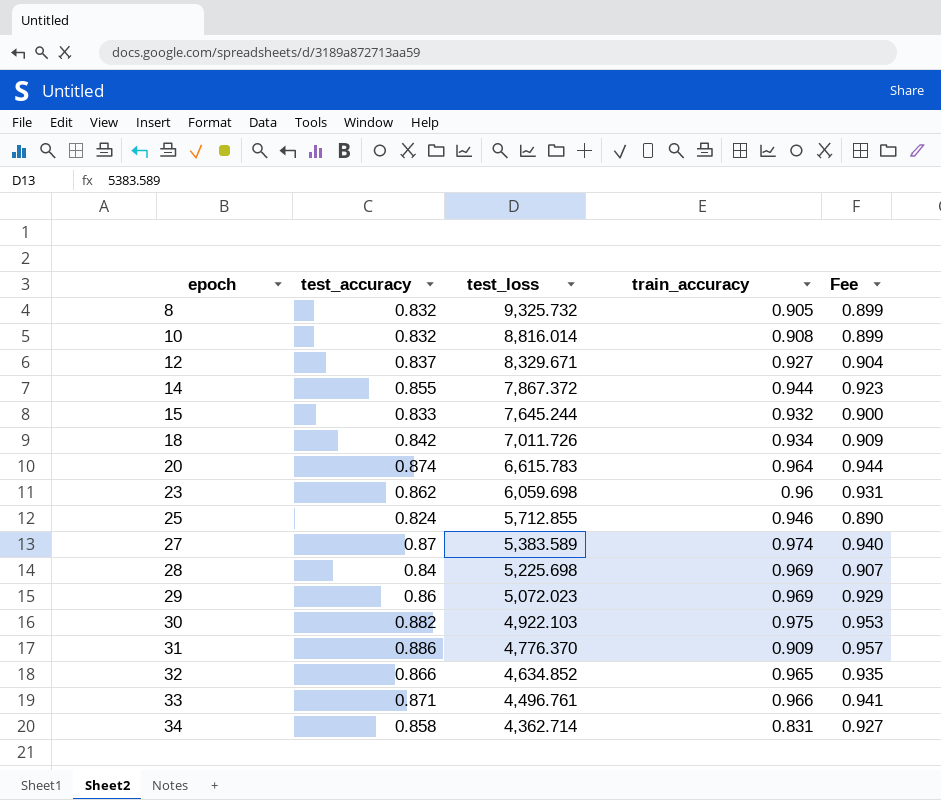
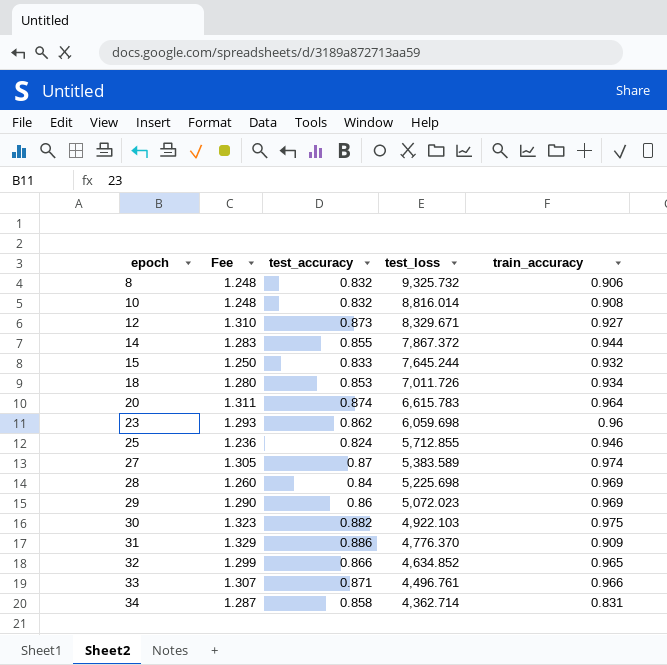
column Fee | formula: [test_accuracy] * 1.08 -> [test_accuracy] * 1.5
column Fee | position: 5 -> 2
8 | train_accuracy: 0.905 -> 0.906
12 | test_accuracy: 0.837 -> 0.873
18 | test_accuracy: 0.842 -> 0.853

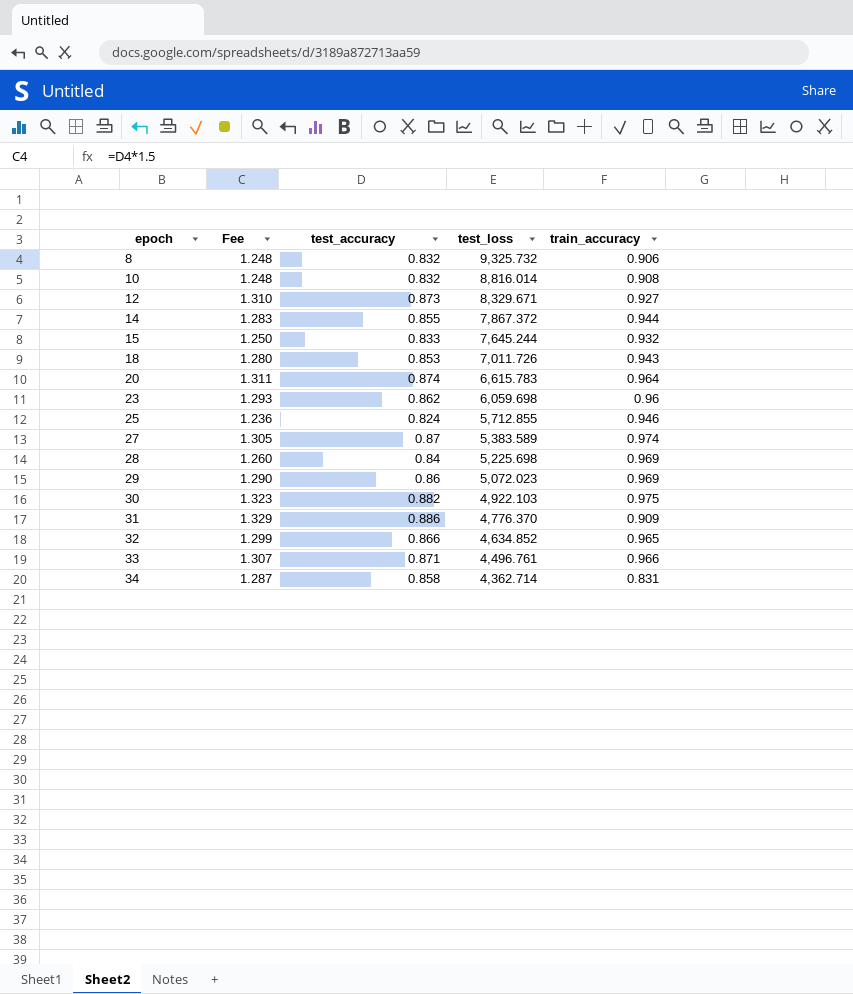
18 | train_accuracy: 0.934 -> 0.943

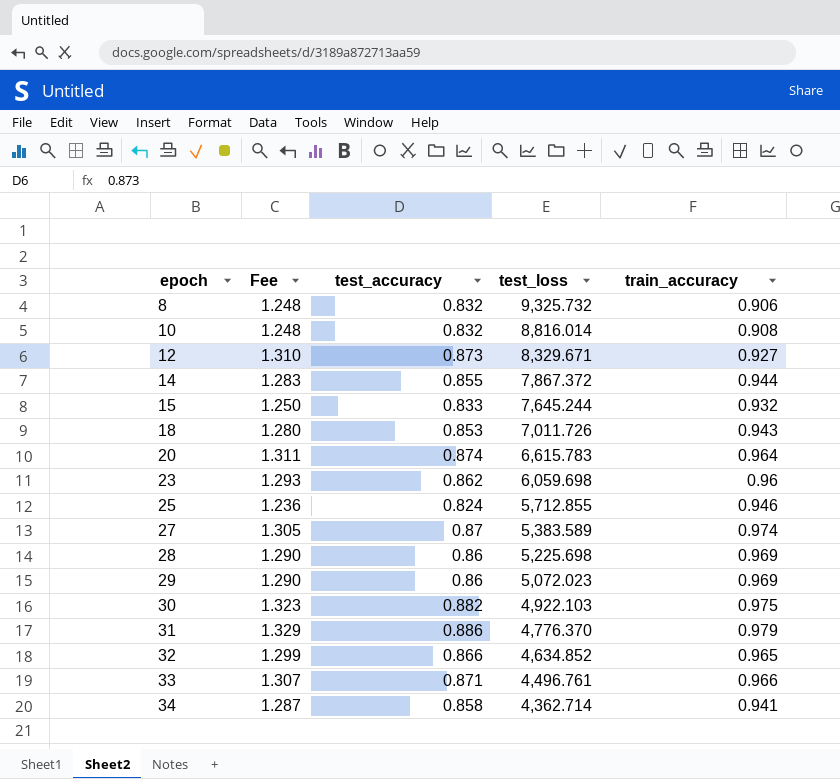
28 | Fee: 1.260 -> 1.290
28 | test_accuracy: 0.84 -> 0.86
31 | train_accuracy: 0.909 -> 0.979
34 | train_accuracy: 0.831 -> 0.941

